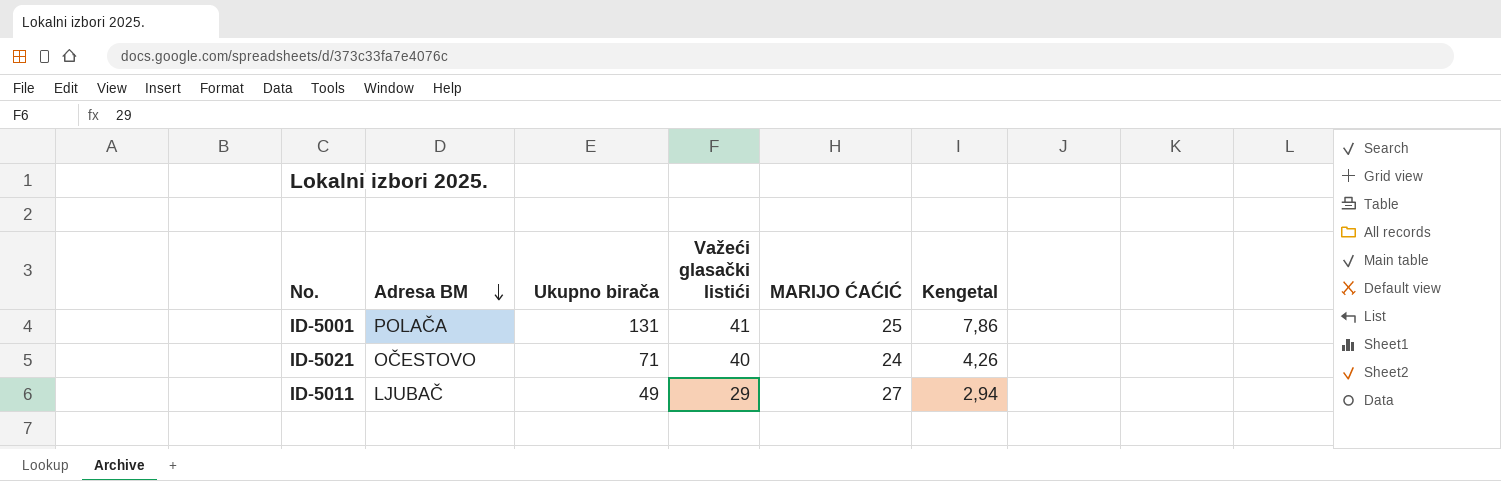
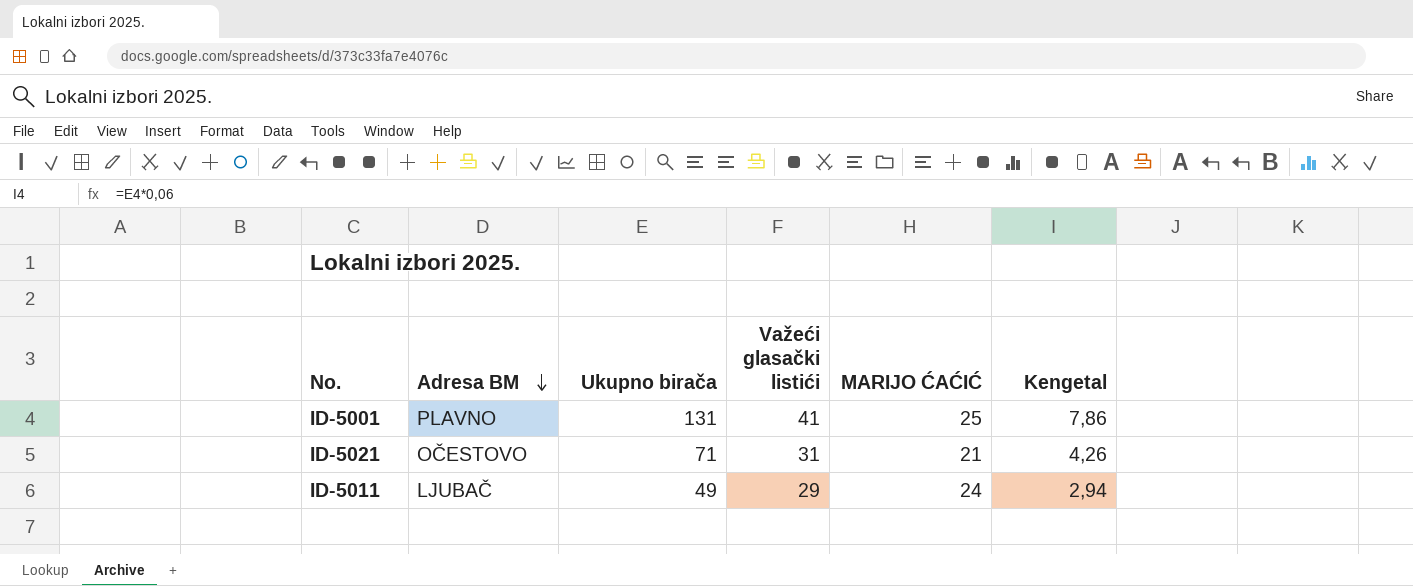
ID-5001 | Adresa BM: POLAČA -> PLAVNO
ID-5021 | Važeći glasački listići: 40 -> 31
ID-5021 | MARIJO ĆAĆIĆ: 24 -> 21
ID-5011 | MARIJO ĆAĆIĆ: 27 -> 24

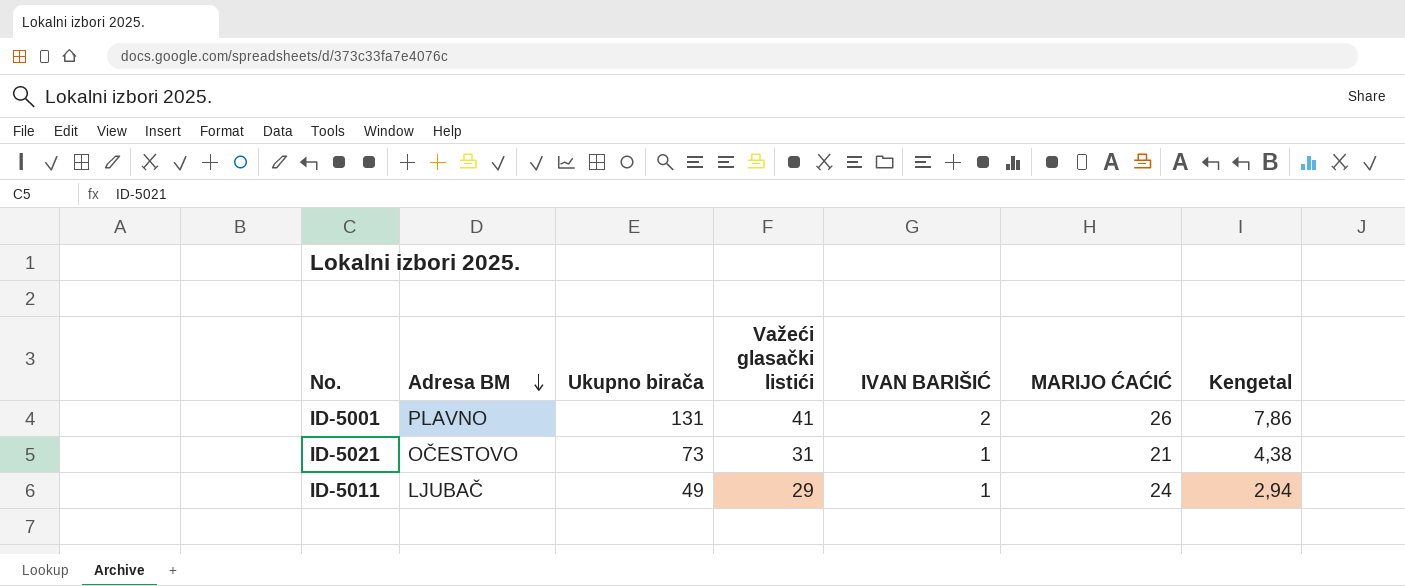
column IVAN BARIŠIĆ | position: none -> 5
ID-5001 | MARIJO ĆAĆIĆ: 25 -> 26
ID-5021 | Ukupno birača: 71 -> 73
ID-5021 | Kengetal: 4,26 -> 4,38

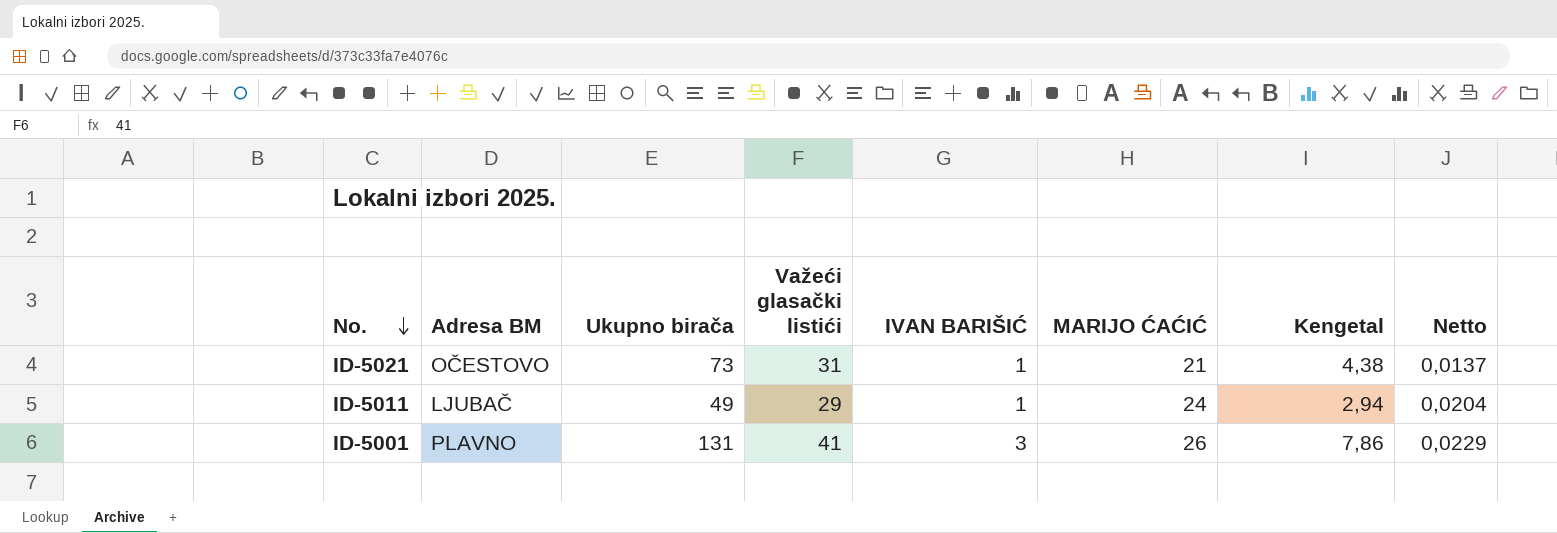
row order: Adresa BM descending -> No. descending
column Netto | formula: none -> [IVAN BARIŠIĆ] / [Ukupno birača]
ID-5001 | IVAN BARIŠIĆ: 2 -> 3

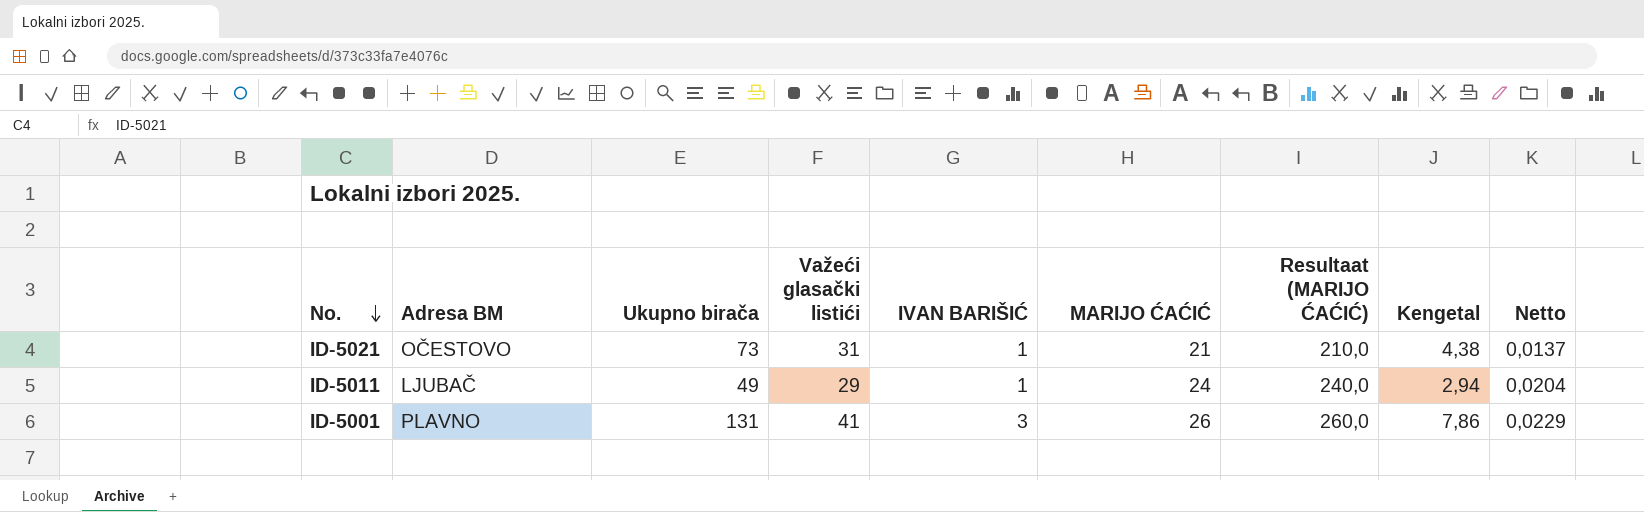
column Resultaat (MARIJO ĆAĆIĆ) | formula: none -> [MARIJO ĆAĆIĆ] * 10

